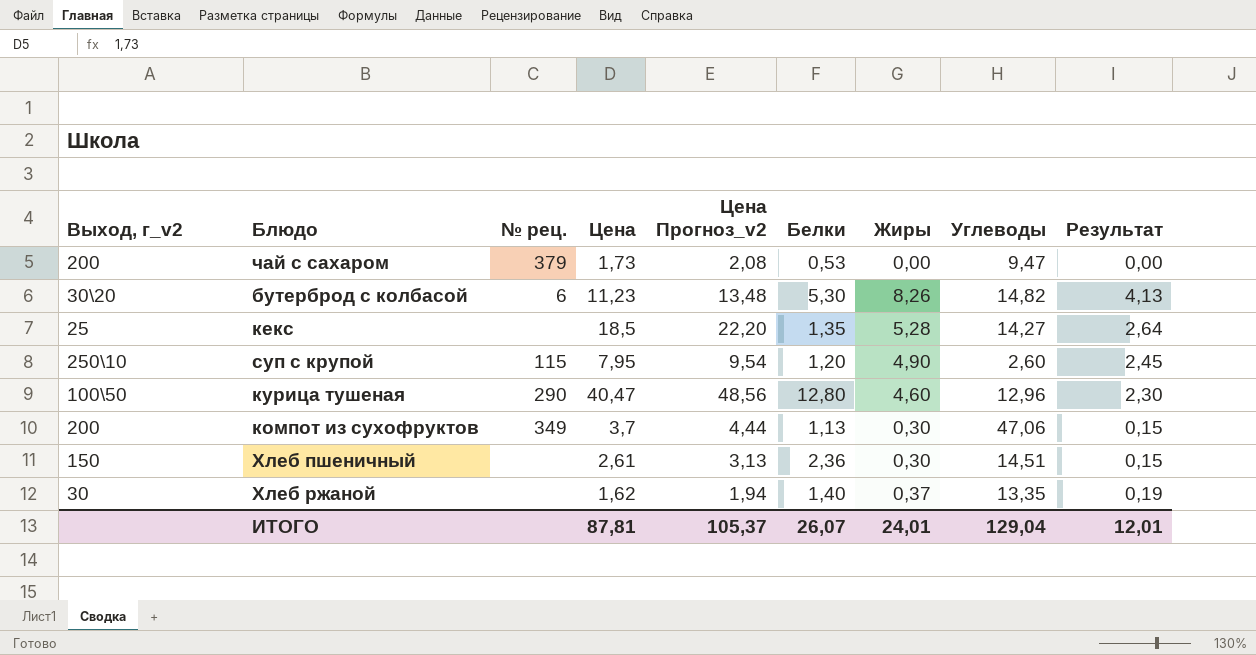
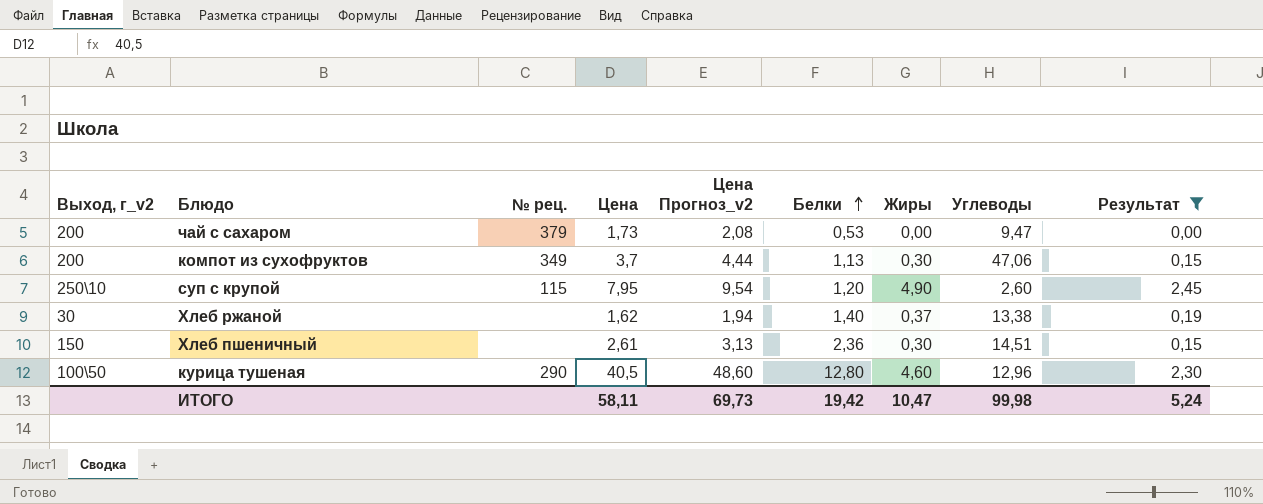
filter: none -> Результат <= 2,45
row order: none -> Белки ascending
Хлеб ржаной | Углеводы: 13,35 -> 13,38
курица тушеная | Цена: 40,47 -> 40,5
курица тушеная | Цена Прогноз_v2: 48,56 -> 48,60
ИТОГО | Цена: 87,81 -> 58,11
ИТОГО | Цена Прогноз_v2: 105,37 -> 69,73
ИТОГО | Белки: 26,07 -> 19,42
ИТОГО | Жиры: 24,01 -> 10,47
ИТОГО | Углеводы: 129,04 -> 99,98
ИТОГО | Результат: 12,01 -> 5,24

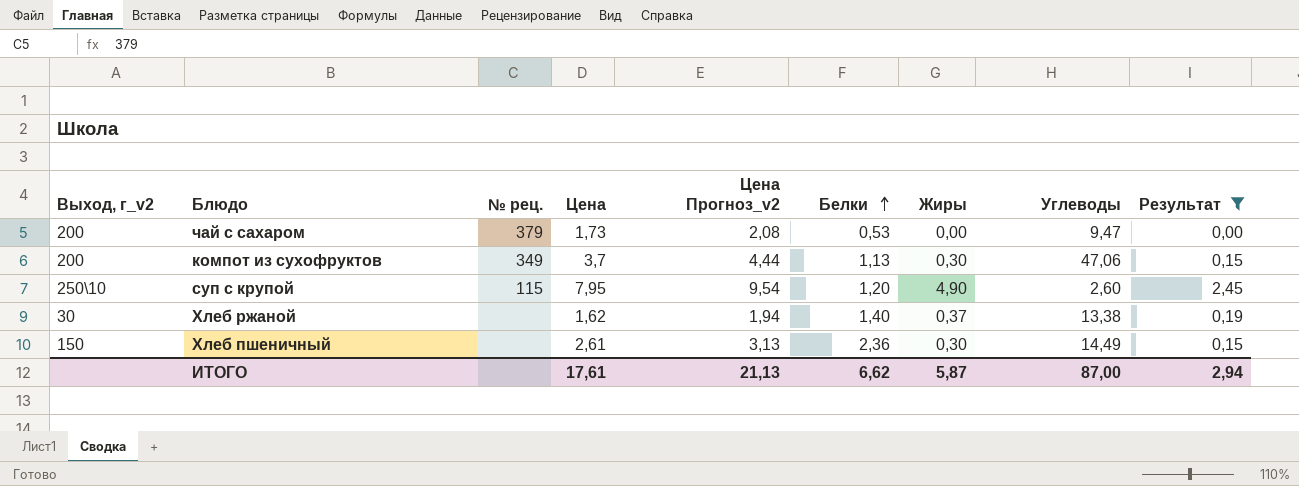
row курица тушеная: 100\50 | 290 | 40,5 | 48,60 | 12,80 | 4,60 | 12,96 | 2,30 -> none
Хлеб пшеничный | Углеводы: 14,51 -> 14,49
ИТОГО | Цена: 58,11 -> 17,61
ИТОГО | Цена Прогноз_v2: 69,73 -> 21,13
ИТОГО | Белки: 19,42 -> 6,62
ИТОГО | Жиры: 10,47 -> 5,87
ИТОГО | Углеводы: 99,98 -> 87,00
ИТОГО | Результат: 5,24 -> 2,94

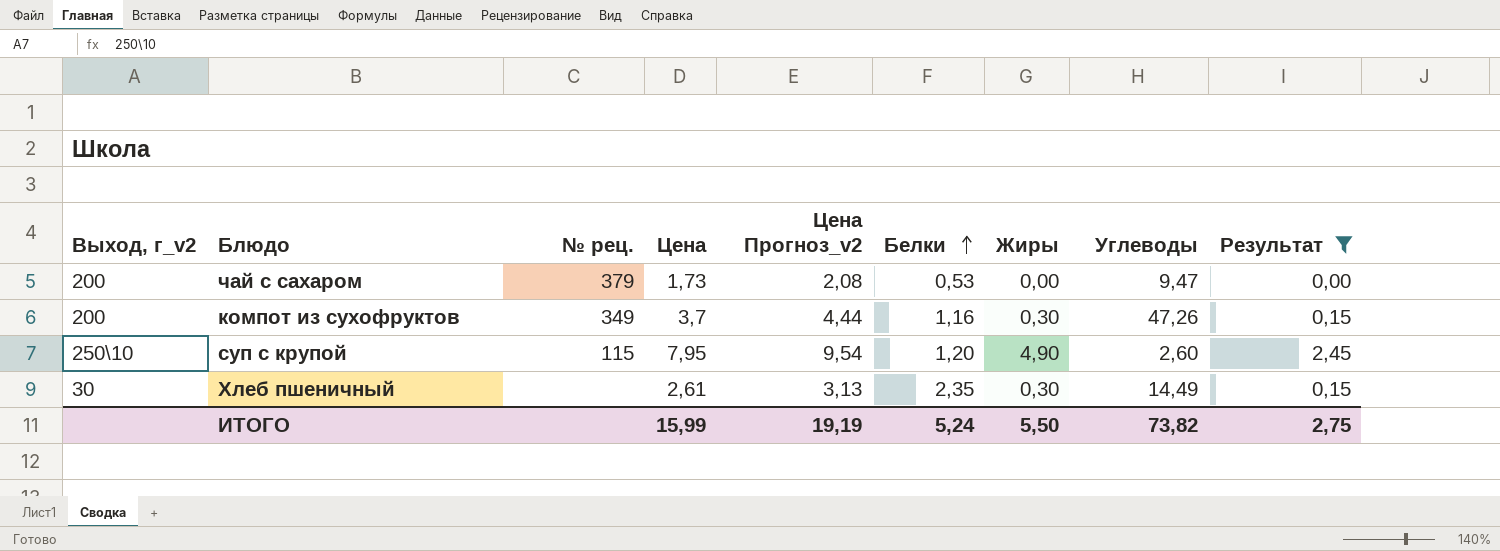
row Хлеб ржаной: 30 | none | 1,62 | 1,94 | 1,40 | 0,37 | 13,38 | 0,19 -> none
компот из сухофруктов | Белки: 1,13 -> 1,16
компот из сухофруктов | Углеводы: 47,06 -> 47,26
Хлеб пшеничный | Выход, г_v2: 150 -> 30
Хлеб пшеничный | Белки: 2,36 -> 2,35
ИТОГО | Цена: 17,61 -> 15,99
ИТОГО | Цена Прогноз_v2: 21,13 -> 19,19
ИТОГО | Белки: 6,62 -> 5,24
ИТОГО | Жиры: 5,87 -> 5,50
ИТОГО | Углеводы: 87,00 -> 73,82
ИТОГО | Результат: 2,94 -> 2,75

